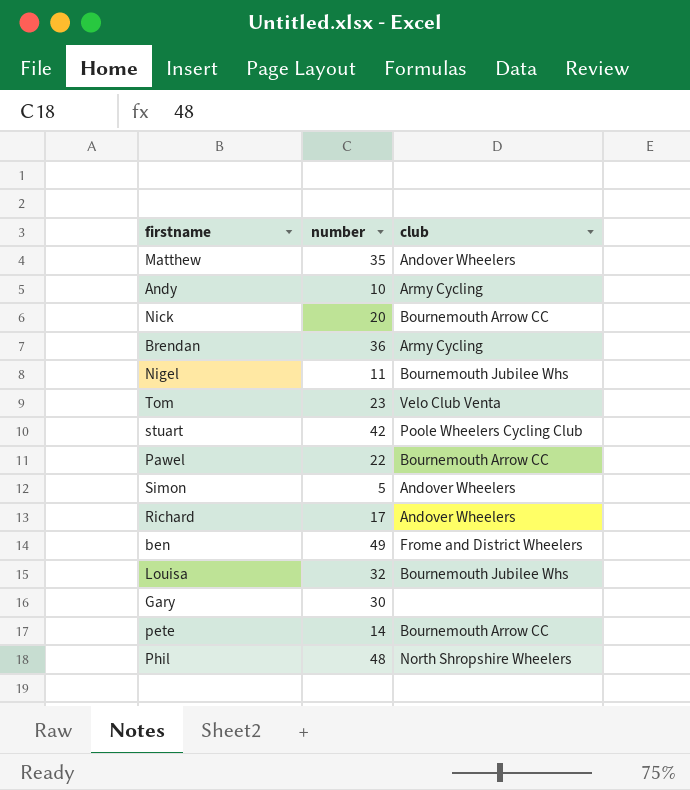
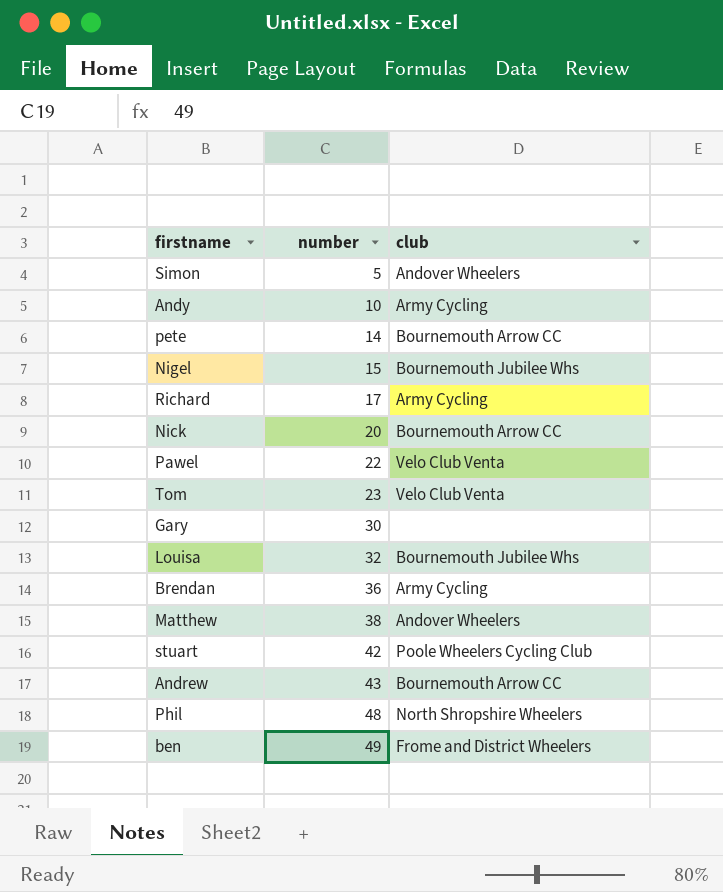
row order: none -> number ascending
Nigel | number: 11 -> 15
Richard | club: Andover Wheelers -> Army Cycling
Pawel | club: Bournemouth Arrow CC -> Velo Club Venta
Matthew | number: 35 -> 38
row Andrew: none -> 43 | Bournemouth Arrow CC

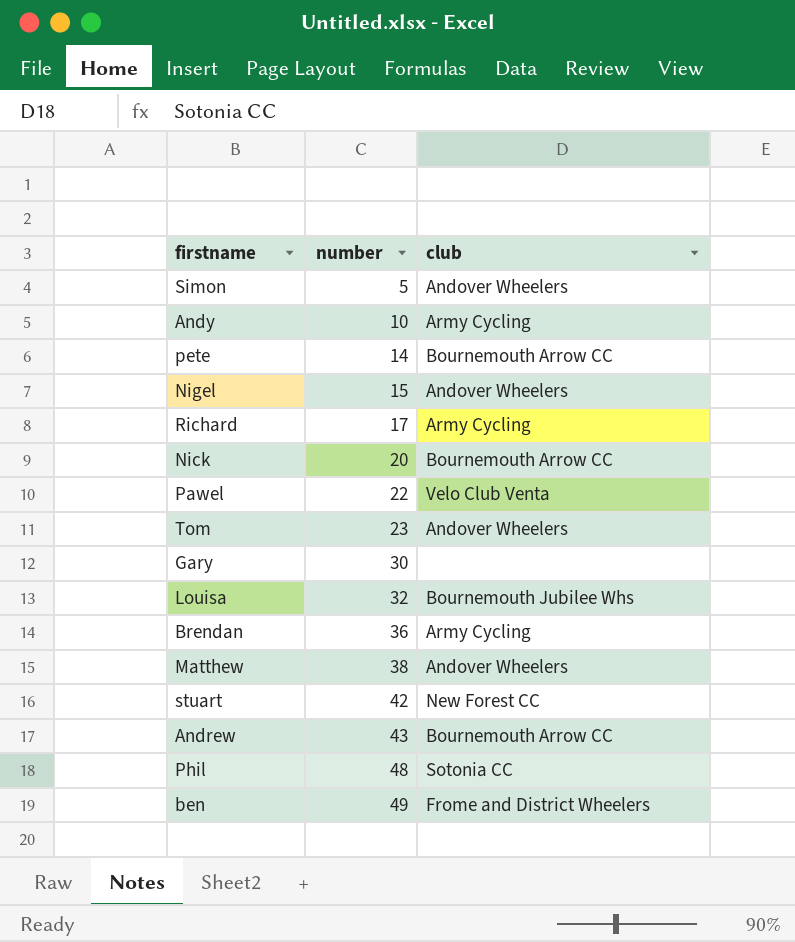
Nigel | club: Bournemouth Jubilee Whs -> Andover Wheelers
Tom | club: Velo Club Venta -> Andover Wheelers
stuart | club: Poole Wheelers Cycling Club -> New Forest CC
Phil | club: North Shropshire Wheelers -> Sotonia CC

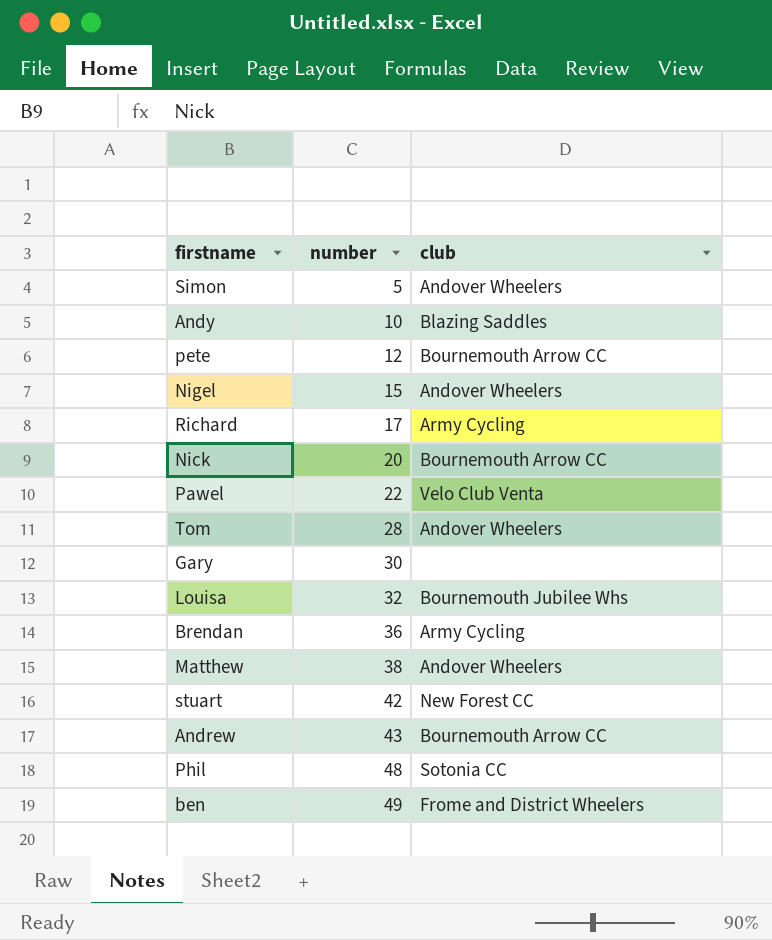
Andy | club: Army Cycling -> Blazing Saddles
pete | number: 14 -> 12
Tom | number: 23 -> 28

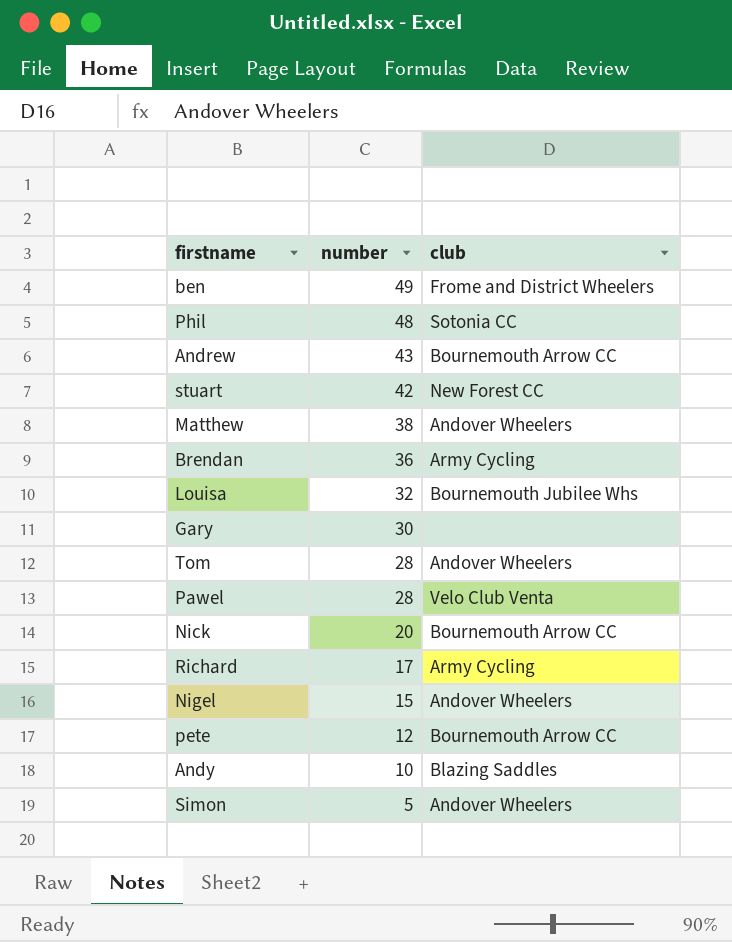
row order: number ascending -> number descending
Pawel | number: 22 -> 28

